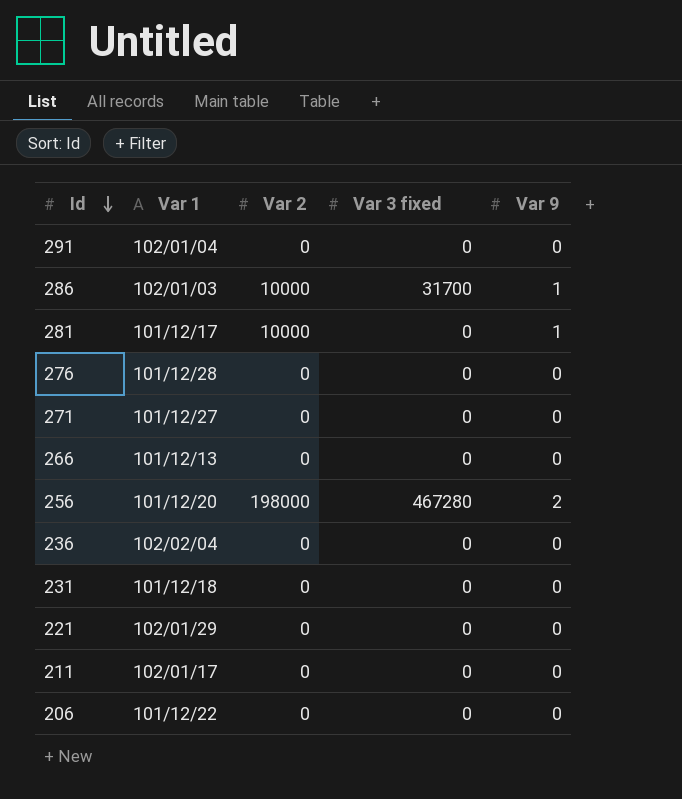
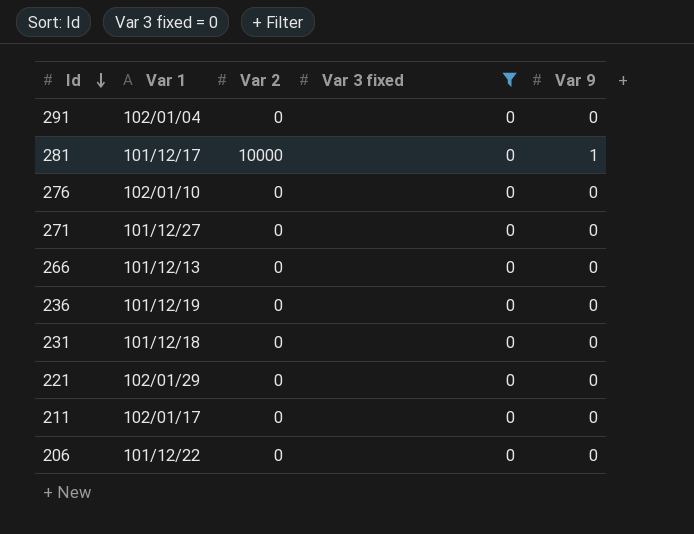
filter: none -> Var 3 fixed = 0
276 | Var 1: 101/12/28 -> 102/01/10
236 | Var 1: 102/02/04 -> 101/12/19

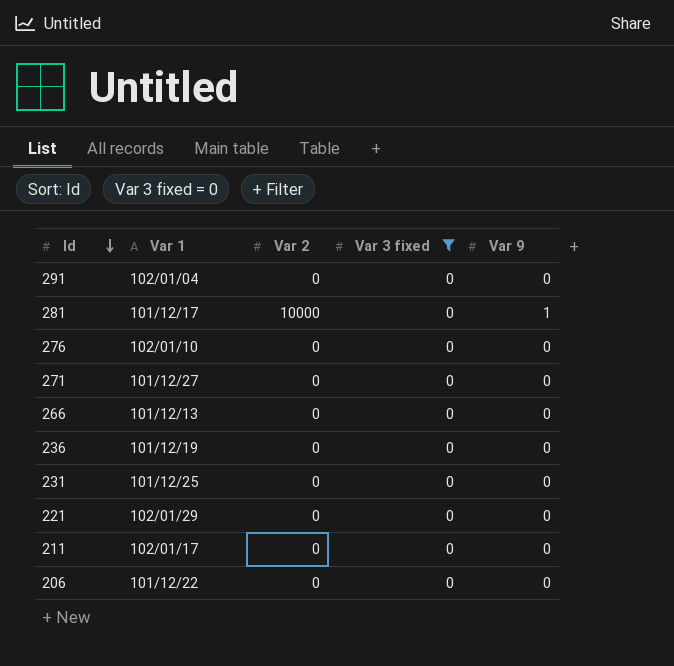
231 | Var 1: 101/12/18 -> 101/12/25

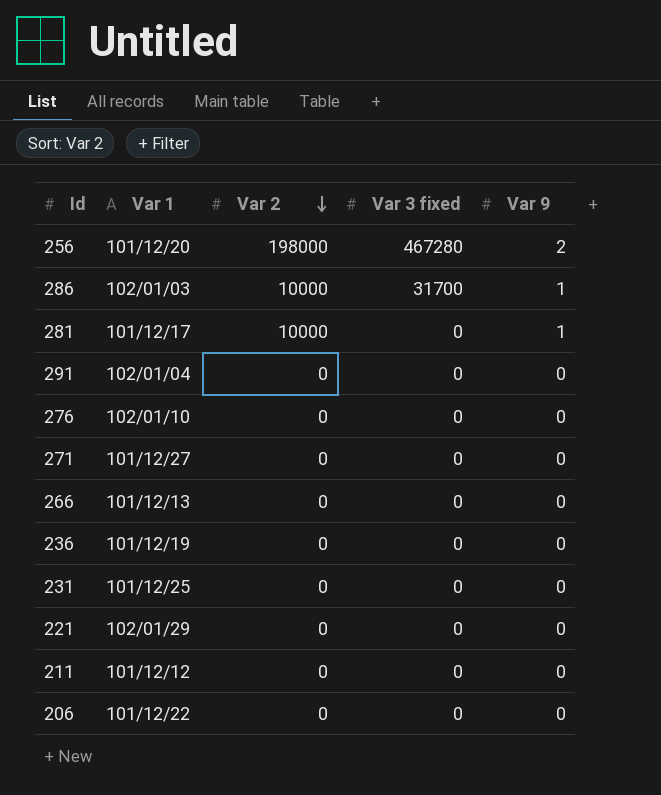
filter: Var 3 fixed = 0 -> none
row order: Id descending -> Var 2 descending
211 | Var 1: 102/01/17 -> 101/12/12

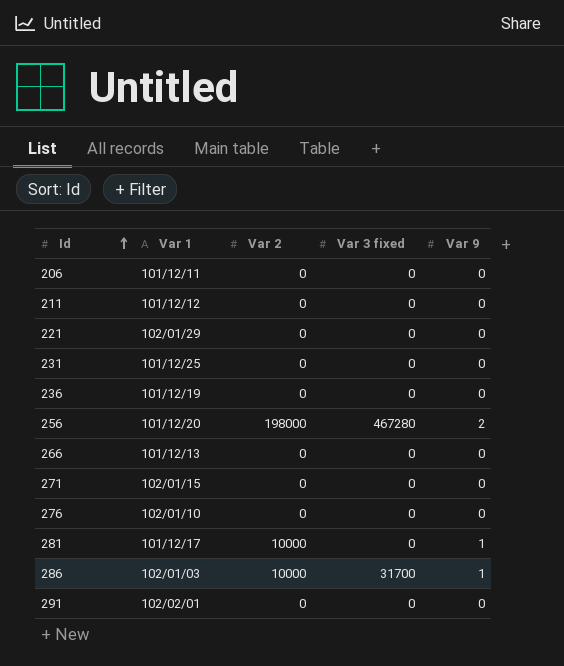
row order: Var 2 descending -> Id ascending
206 | Var 1: 101/12/22 -> 101/12/11
271 | Var 1: 101/12/27 -> 102/01/15
291 | Var 1: 102/01/04 -> 102/02/01

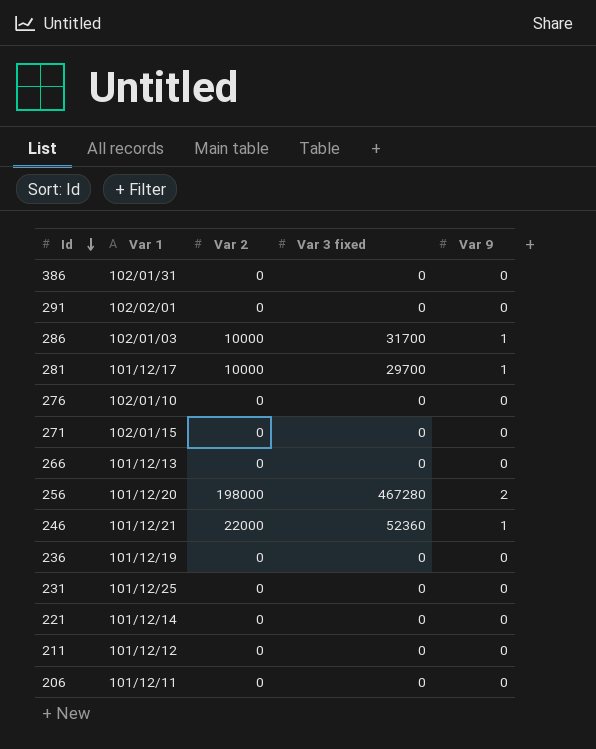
row order: Id ascending -> Id descending
row 386: none -> 102/01/31 | 0 | 0 | 0
281 | Var 3 fixed: 0 -> 29700
row 246: none -> 101/12/21 | 22000 | 52360 | 1
221 | Var 1: 102/01/29 -> 101/12/14

